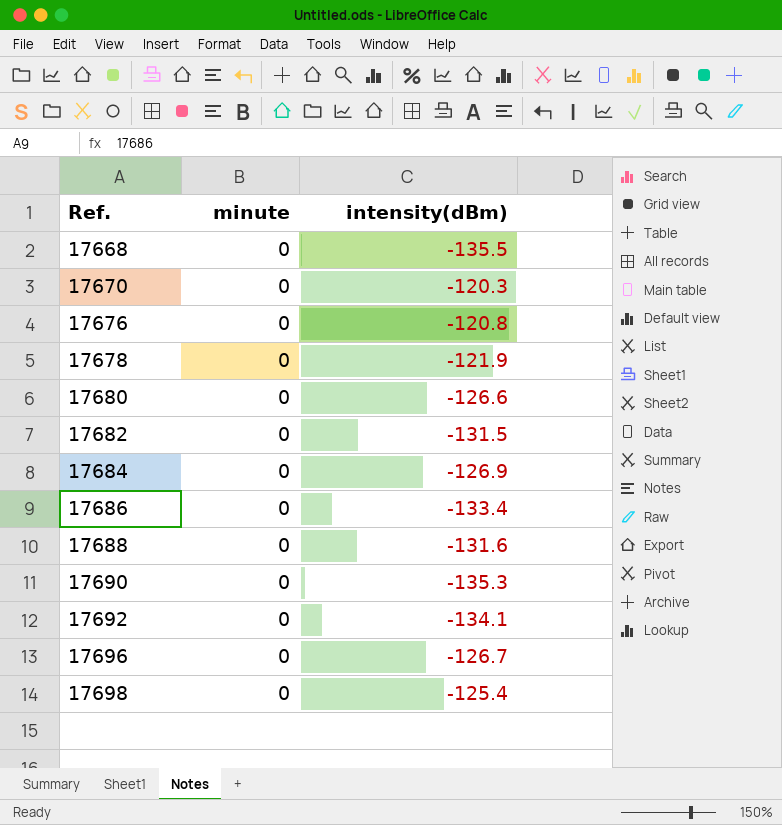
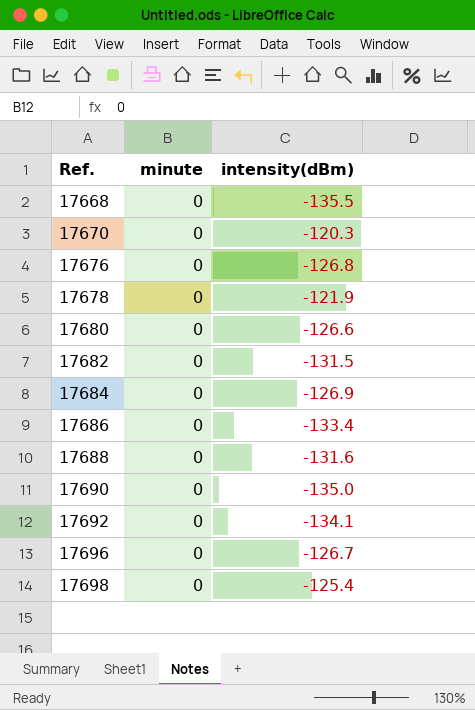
17676 | intensity(dBm): -120.8 -> -126.8
17690 | intensity(dBm): -135.3 -> -135.0

